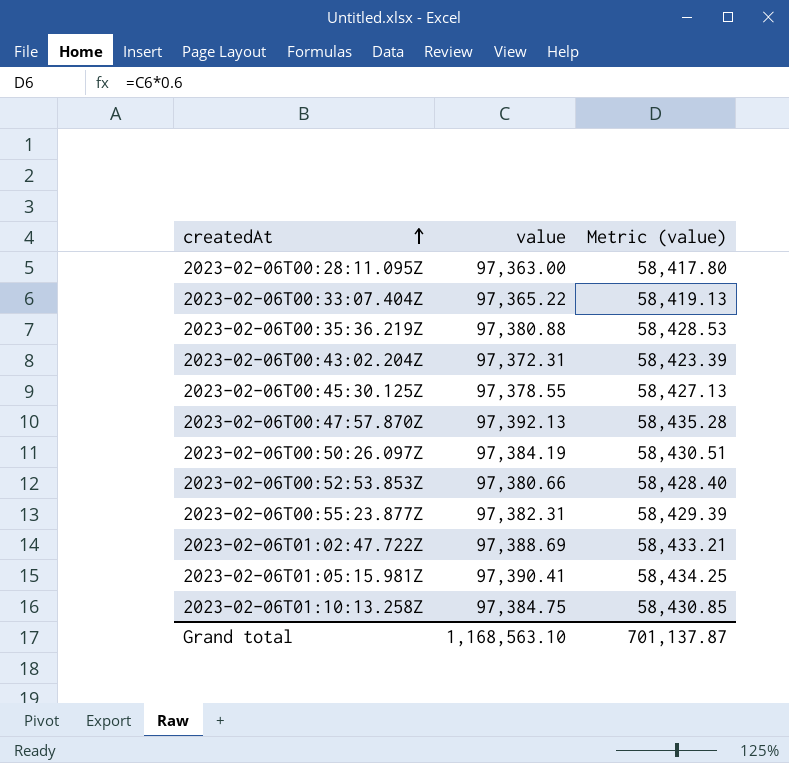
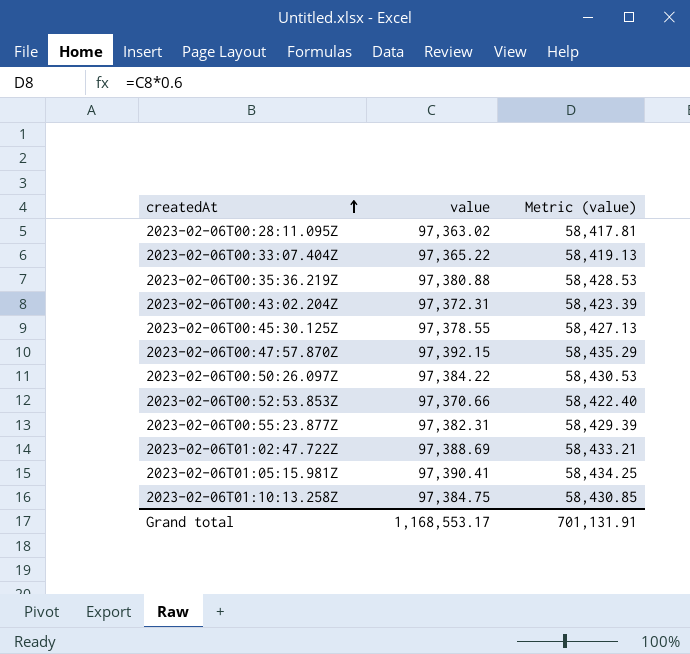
2023-02-06T00:28:11.095Z | value: 97,363.00 -> 97,363.02
2023-02-06T00:28:11.095Z | Metric (value): 58,417.80 -> 58,417.81
2023-02-06T00:47:57.870Z | value: 97,392.13 -> 97,392.15
2023-02-06T00:47:57.870Z | Metric (value): 58,435.28 -> 58,435.29
2023-02-06T00:50:26.097Z | value: 97,384.19 -> 97,384.22
2023-02-06T00:50:26.097Z | Metric (value): 58,430.51 -> 58,430.53
2023-02-06T00:52:53.853Z | value: 97,380.66 -> 97,370.66
2023-02-06T00:52:53.853Z | Metric (value): 58,428.40 -> 58,422.40
Grand total | value: 1,168,563.10 -> 1,168,553.17
Grand total | Metric (value): 701,137.87 -> 701,131.91

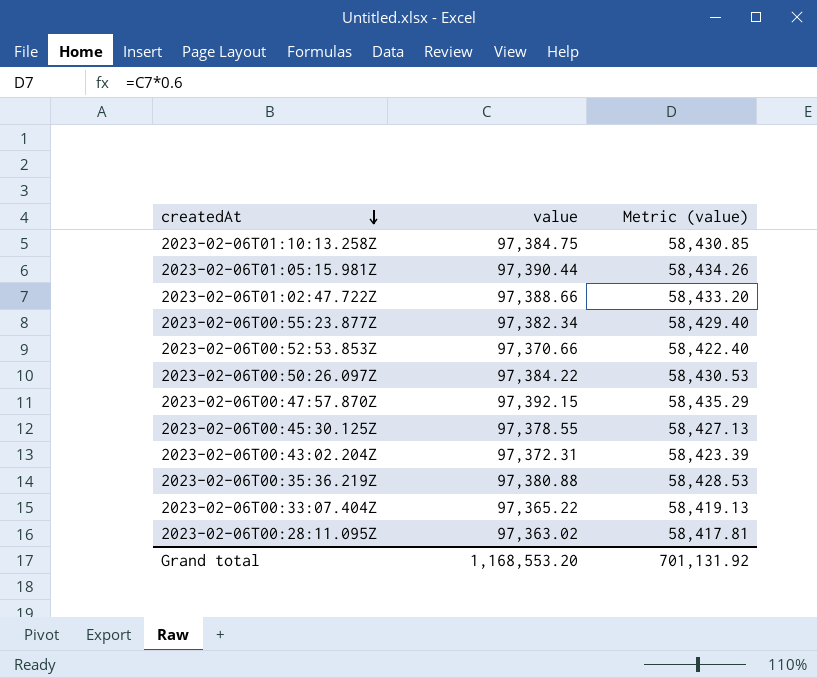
row order: createdAt ascending -> createdAt descending
2023-02-06T01:05:15.981Z | value: 97,390.41 -> 97,390.44
2023-02-06T01:05:15.981Z | Metric (value): 58,434.25 -> 58,434.26
2023-02-06T01:02:47.722Z | value: 97,388.69 -> 97,388.66
2023-02-06T01:02:47.722Z | Metric (value): 58,433.21 -> 58,433.20
2023-02-06T00:55:23.877Z | value: 97,382.31 -> 97,382.34
2023-02-06T00:55:23.877Z | Metric (value): 58,429.39 -> 58,429.40
Grand total | value: 1,168,553.17 -> 1,168,553.20
Grand total | Metric (value): 701,131.91 -> 701,131.92

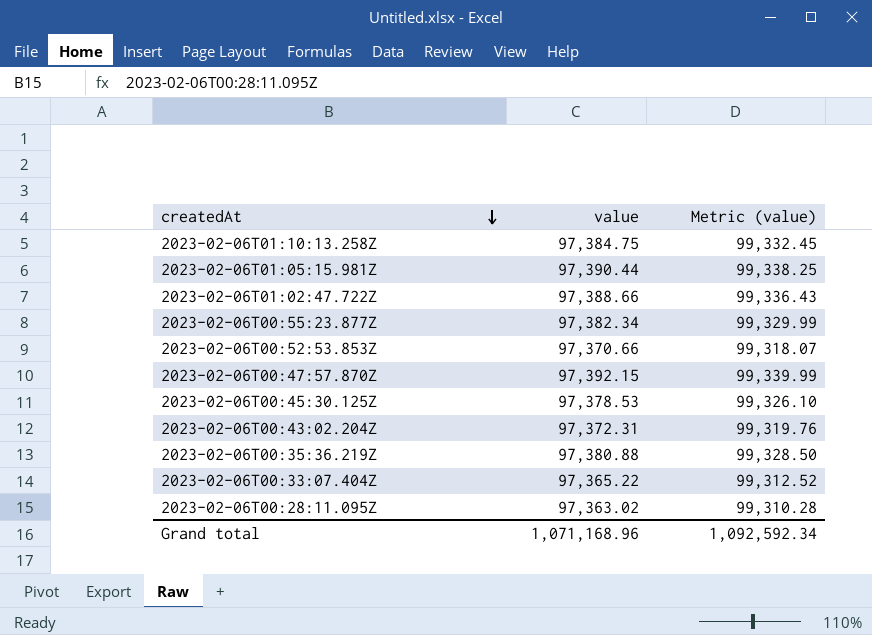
column Metric (value) | formula: [value] * 0.6 -> [value] * 1.02
row 2023-02-06T00:50:26.097Z: 97,384.22 | 58,430.53 -> none
2023-02-06T00:45:30.125Z | value: 97,378.55 -> 97,378.53
Grand total | value: 1,168,553.20 -> 1,071,168.96
Grand total | Metric (value): 701,131.92 -> 1,092,592.34

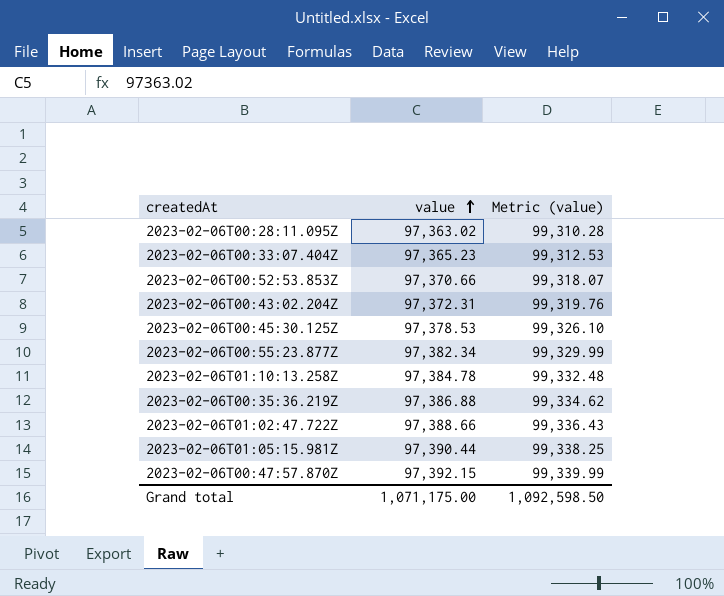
row order: createdAt descending -> value ascending
2023-02-06T00:33:07.404Z | value: 97,365.22 -> 97,365.23
2023-02-06T00:33:07.404Z | Metric (value): 99,312.52 -> 99,312.53
2023-02-06T01:10:13.258Z | value: 97,384.75 -> 97,384.78
2023-02-06T01:10:13.258Z | Metric (value): 99,332.45 -> 99,332.48
2023-02-06T00:35:36.219Z | value: 97,380.88 -> 97,386.88
2023-02-06T00:35:36.219Z | Metric (value): 99,328.50 -> 99,334.62
Grand total | value: 1,071,168.96 -> 1,071,175.00
Grand total | Metric (value): 1,092,592.34 -> 1,092,598.50

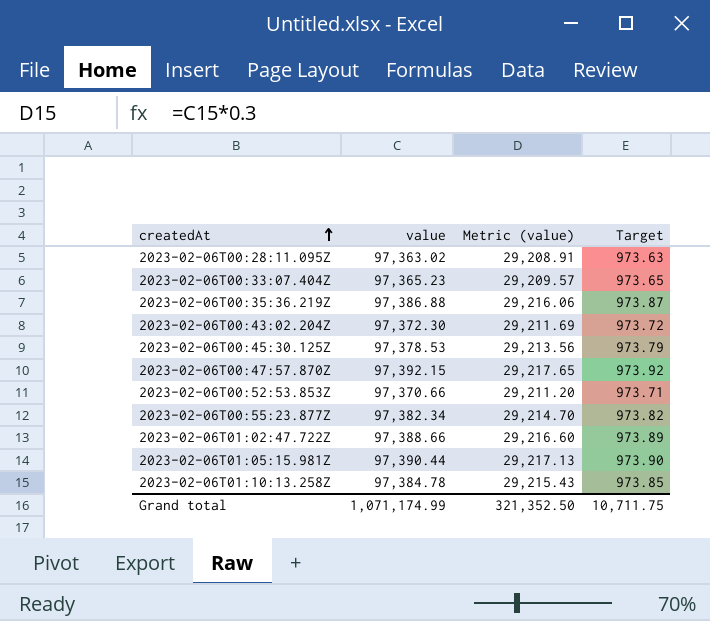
row order: value ascending -> createdAt ascending
column Metric (value) | formula: [value] * 1.02 -> [value] * 0.3
column Target | formula: none -> [value] * 0.01
2023-02-06T00:43:02.204Z | value: 97,372.31 -> 97,372.30
Grand total | value: 1,071,175.00 -> 1,071,174.99
Grand total | Metric (value): 1,092,598.50 -> 321,352.50

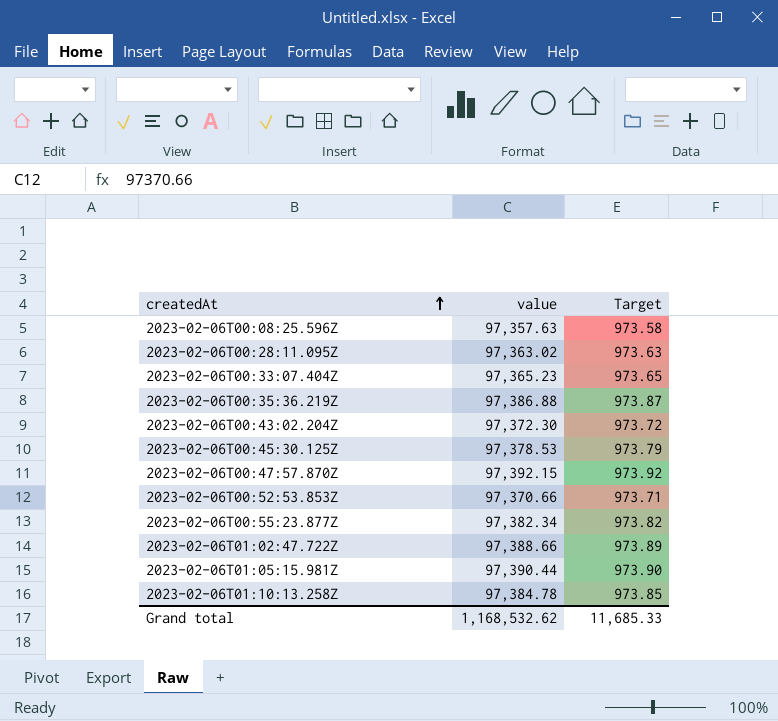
column Metric (value) | formula: [value] * 0.3 -> none
row 2023-02-06T00:08:25.596Z: none -> 97,357.63 | 973.58
Grand total | value: 1,071,174.99 -> 1,168,532.62
Grand total | Target: 10,711.75 -> 11,685.33

